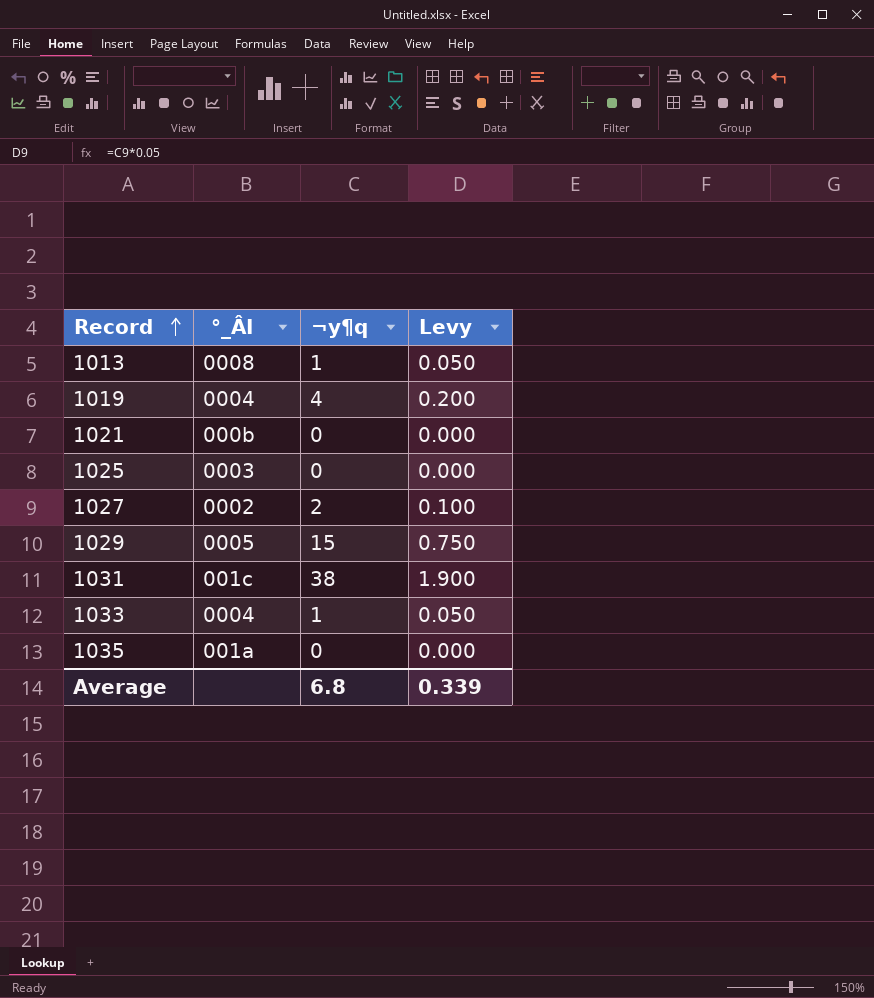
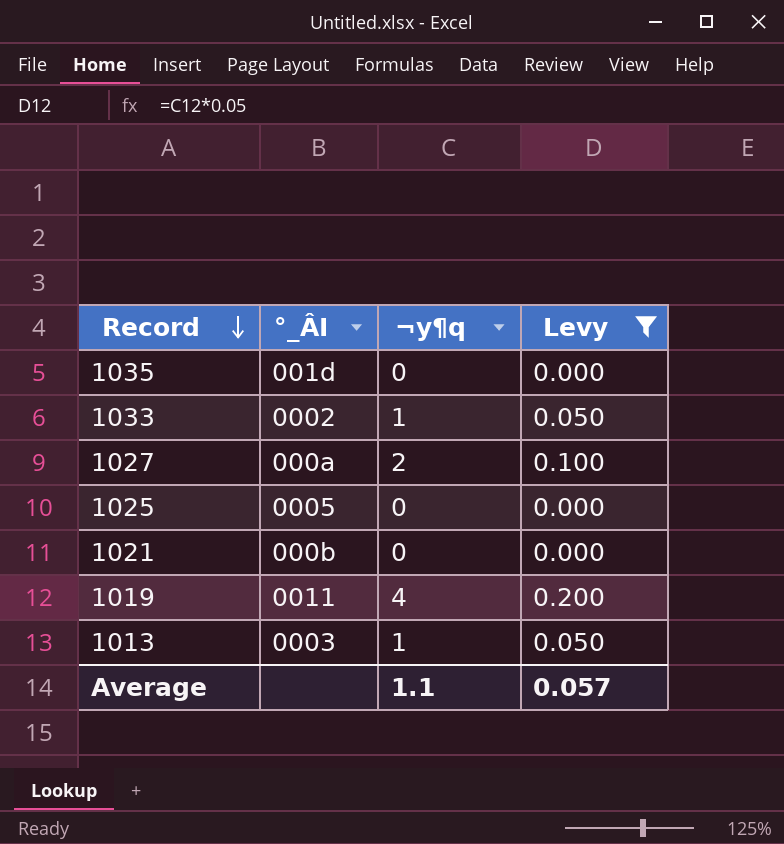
filter: none -> Levy <= 0.200
row order: Record ascending -> Record descending
1035 | °_ÂI: 001a -> 001d
1033 | °_ÂI: 0004 -> 0002
1027 | °_ÂI: 0002 -> 000a
1025 | °_ÂI: 0003 -> 0005
1019 | °_ÂI: 0004 -> 0011
1013 | °_ÂI: 0008 -> 0003
Average | ¬y¶q: 6.8 -> 1.1
Average | Levy: 0.339 -> 0.057

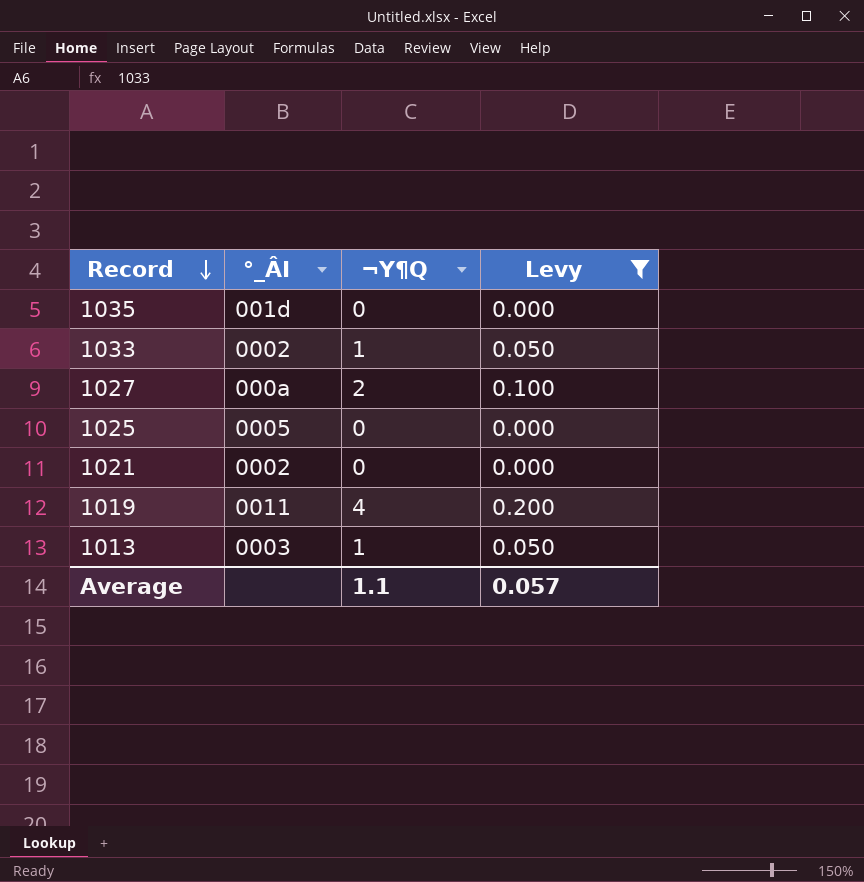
column name: ¬y¶q -> ¬Y¶Q
1021 | °_ÂI: 000b -> 0002

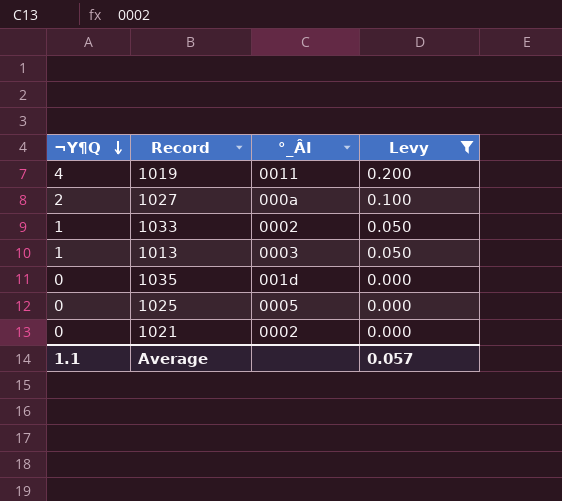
row order: Record descending -> ¬Y¶Q descending
column ¬Y¶Q | position: 3 -> 1

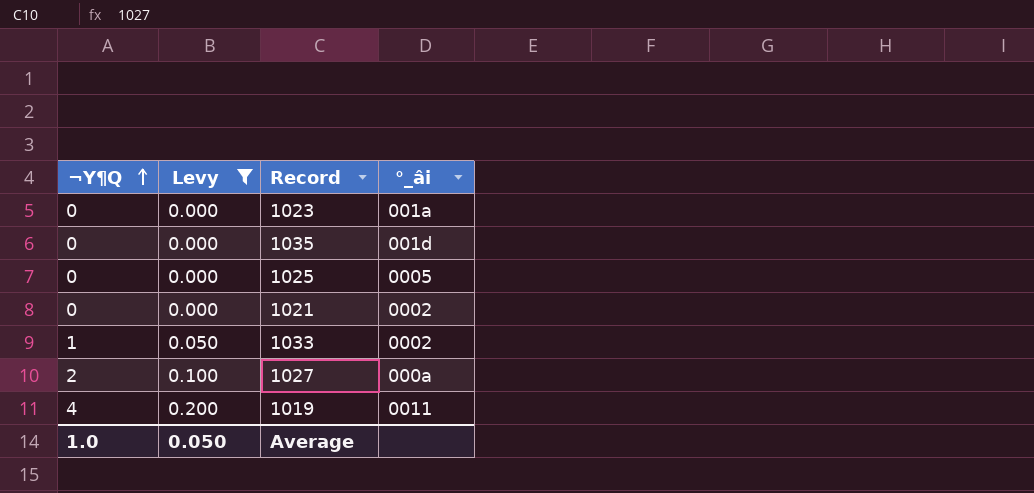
row order: ¬Y¶Q descending -> ¬Y¶Q ascending
column Levy | position: 4 -> 2
column name: °_ÂI -> °_âi
row 1013: 1 | 0003 | 0.050 -> none
row 1023: none -> 0 | 0.000 | 001a
Average | ¬Y¶Q: 1.1 -> 1.0
Average | Levy: 0.057 -> 0.050

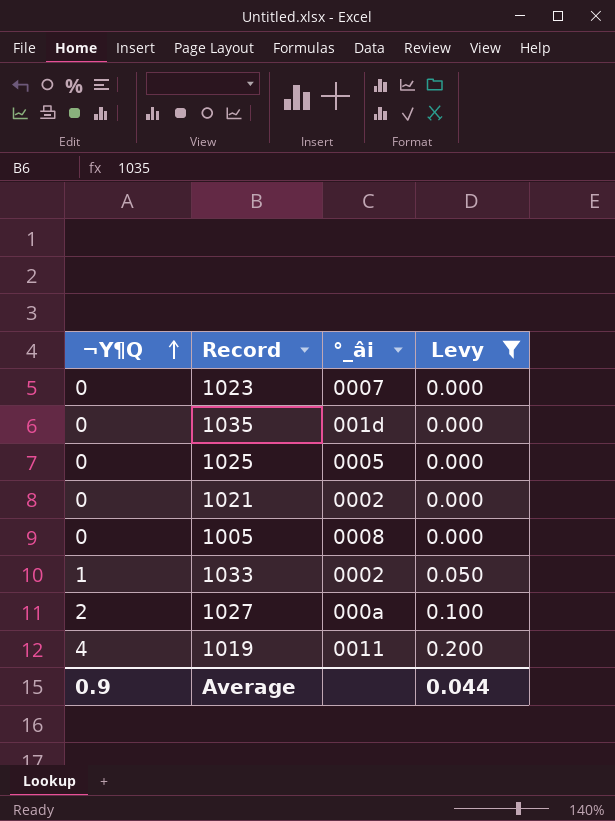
column Levy | position: 2 -> 4
1023 | °_âi: 001a -> 0007
row 1005: none -> 0 | 0008 | 0.000
Average | ¬Y¶Q: 1.0 -> 0.9
Average | Levy: 0.050 -> 0.044

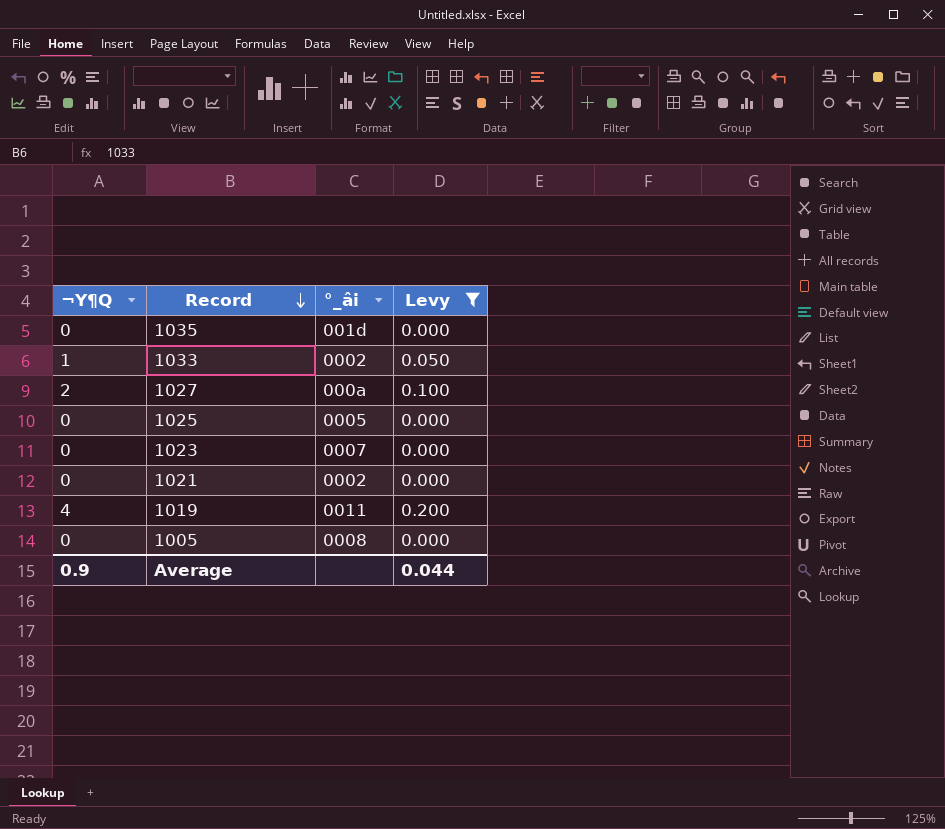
row order: ¬Y¶Q ascending -> Record descending

